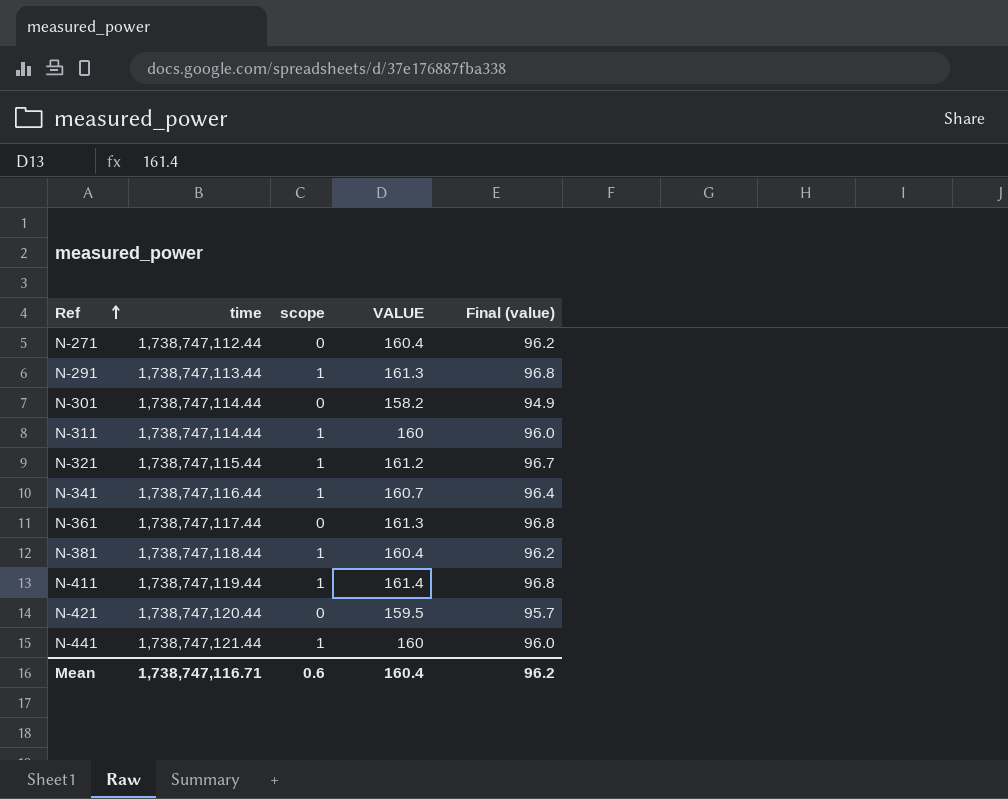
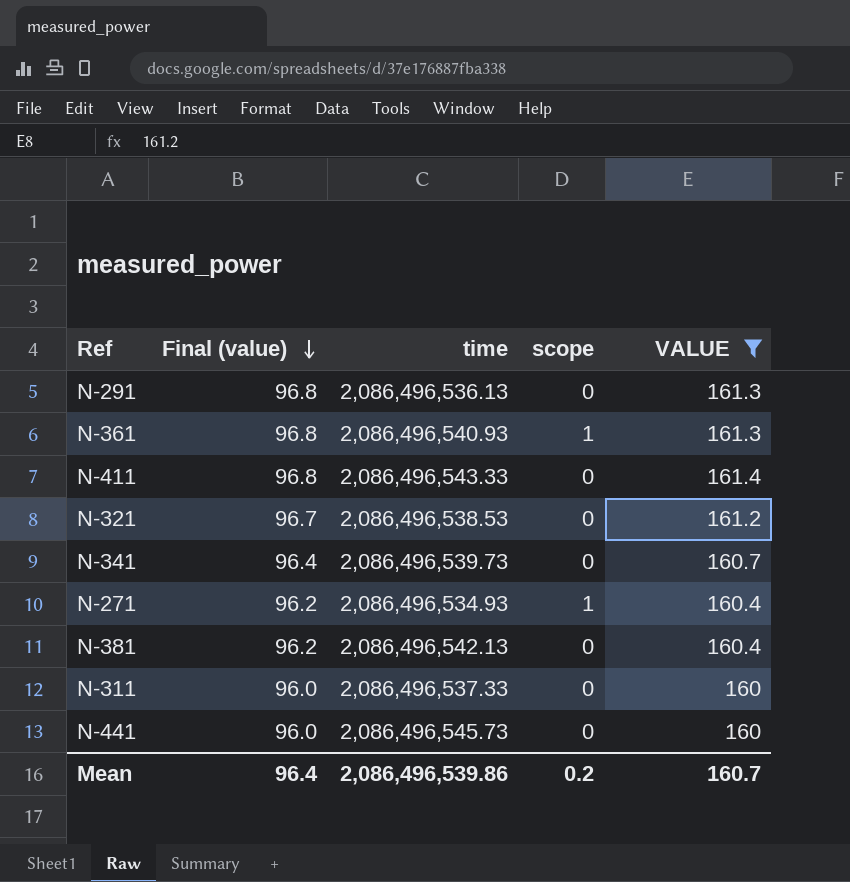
filter: none -> VALUE >= 160
row order: Ref ascending -> Final (value) descending
column Final (value) | position: 5 -> 2
N-291 | time: 1,738,747,113.44 -> 2,086,496,536.13
N-291 | scope: 1 -> 0
N-361 | time: 1,738,747,117.44 -> 2,086,496,540.93
N-361 | scope: 0 -> 1
N-411 | time: 1,738,747,119.44 -> 2,086,496,543.33
N-411 | scope: 1 -> 0
N-321 | time: 1,738,747,115.44 -> 2,086,496,538.53
N-321 | scope: 1 -> 0
N-341 | time: 1,738,747,116.44 -> 2,086,496,539.73
N-341 | scope: 1 -> 0
N-271 | time: 1,738,747,112.44 -> 2,086,496,534.93
N-271 | scope: 0 -> 1
N-381 | time: 1,738,747,118.44 -> 2,086,496,542.13
N-381 | scope: 1 -> 0
N-311 | time: 1,738,747,114.44 -> 2,086,496,537.33
N-311 | scope: 1 -> 0
N-441 | time: 1,738,747,121.44 -> 2,086,496,545.73
N-441 | scope: 1 -> 0
Mean | Final (value): 96.2 -> 96.4
Mean | time: 1,738,747,116.71 -> 2,086,496,539.86
Mean | scope: 0.6 -> 0.2
Mean | VALUE: 160.4 -> 160.7

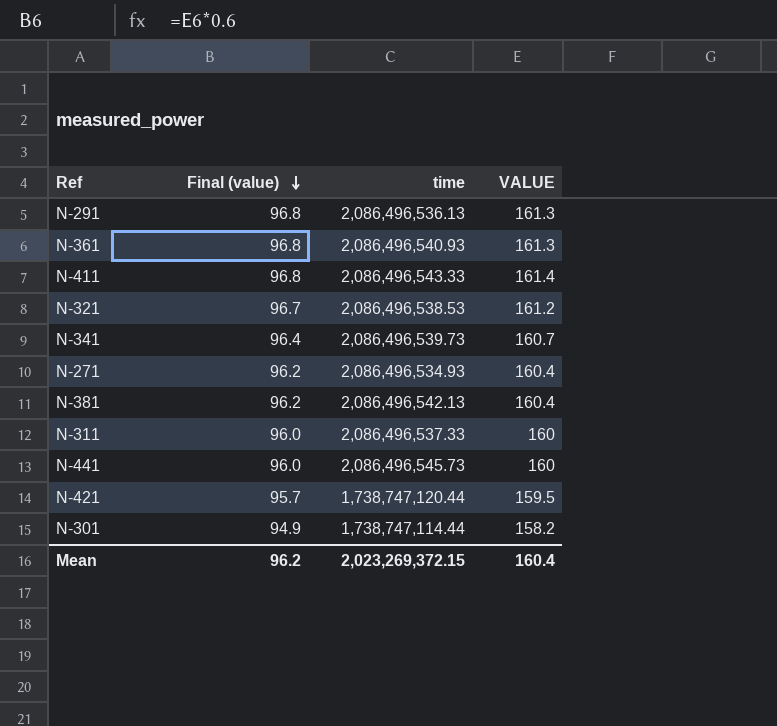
filter: VALUE >= 160 -> none
column scope | position: 4 -> none
Mean | Final (value): 96.4 -> 96.2
Mean | time: 2,086,496,539.86 -> 2,023,269,372.15
Mean | VALUE: 160.7 -> 160.4

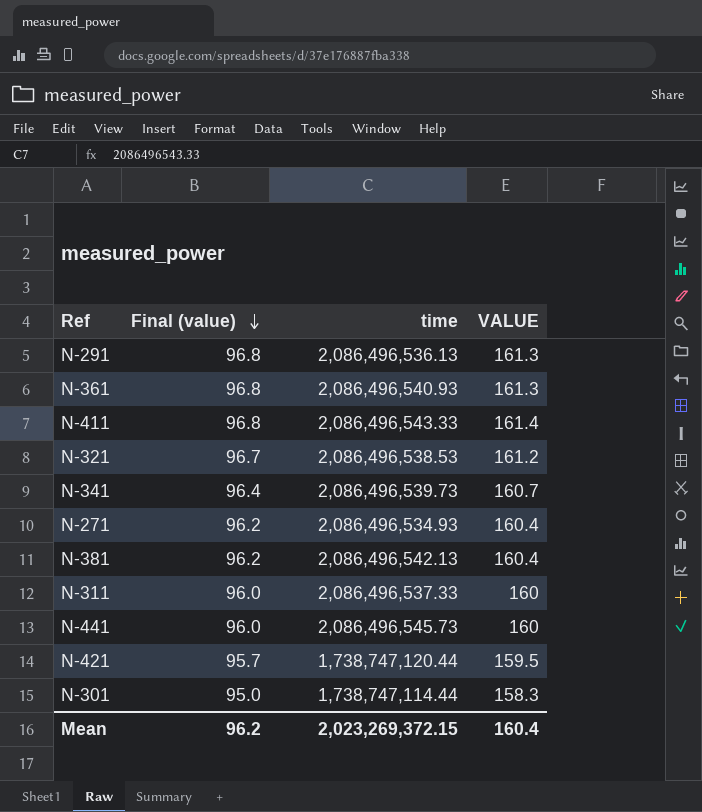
N-301 | Final (value): 94.9 -> 95.0
N-301 | VALUE: 158.2 -> 158.3

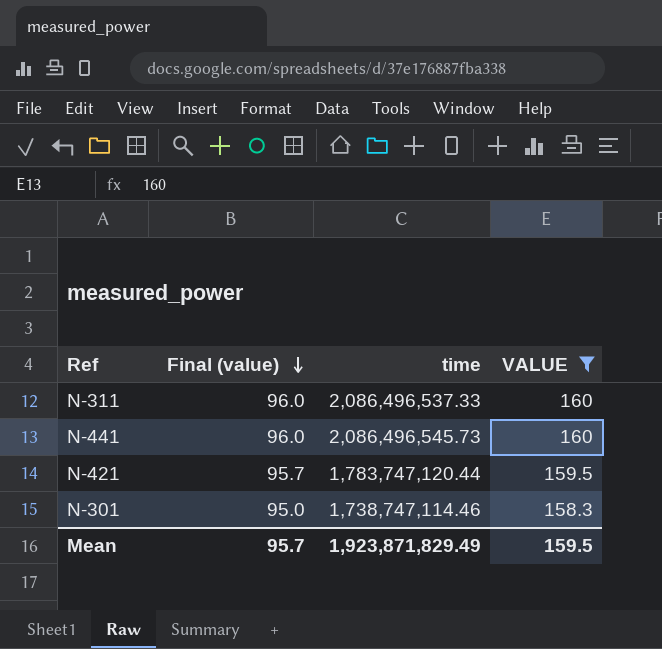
filter: none -> VALUE <= 160
N-421 | time: 1,738,747,120.44 -> 1,783,747,120.44
N-301 | time: 1,738,747,114.44 -> 1,738,747,114.46
Mean | Final (value): 96.2 -> 95.7
Mean | time: 2,023,269,372.15 -> 1,923,871,829.49
Mean | VALUE: 160.4 -> 159.5

